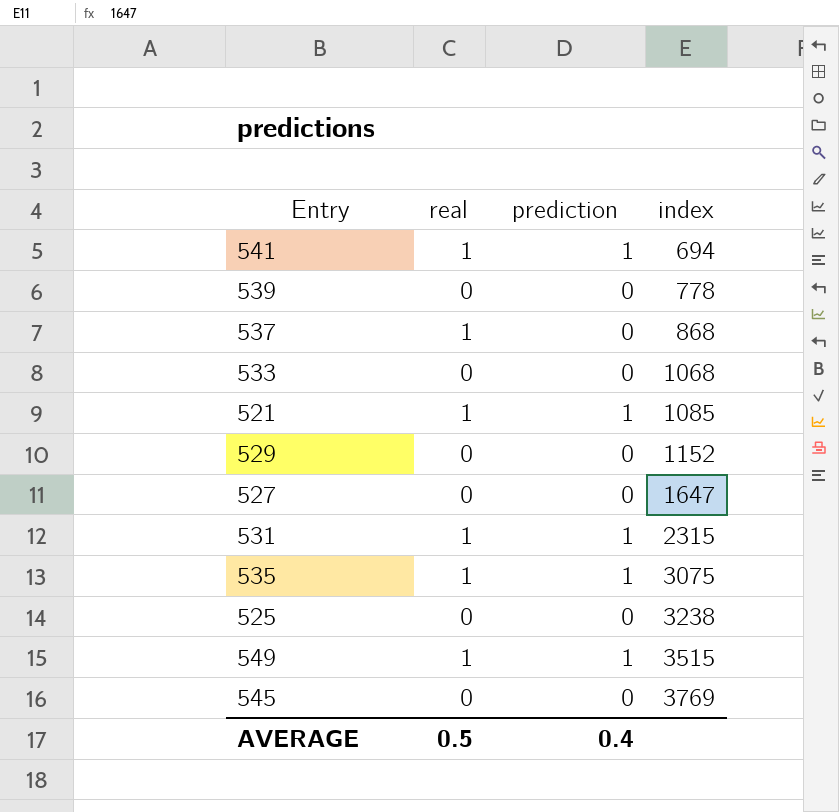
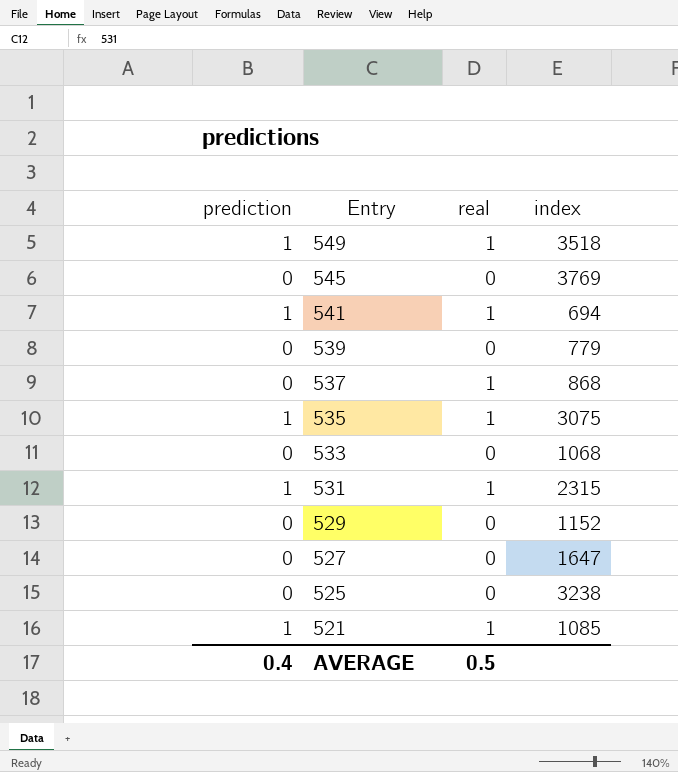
row order: index ascending -> Entry descending
column prediction | position: 3 -> 1
549 | index: 3515 -> 3518
539 | index: 778 -> 779

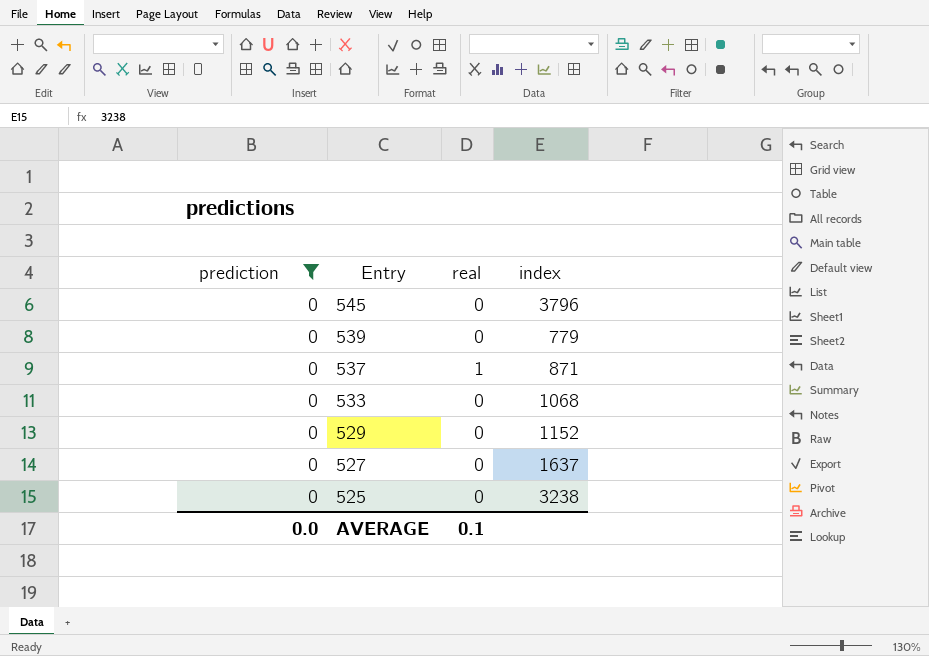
filter: none -> prediction = 0
545 | index: 3769 -> 3796
537 | index: 868 -> 871
527 | index: 1647 -> 1637
AVERAGE | prediction: 0.4 -> 0.0
AVERAGE | real: 0.5 -> 0.1

